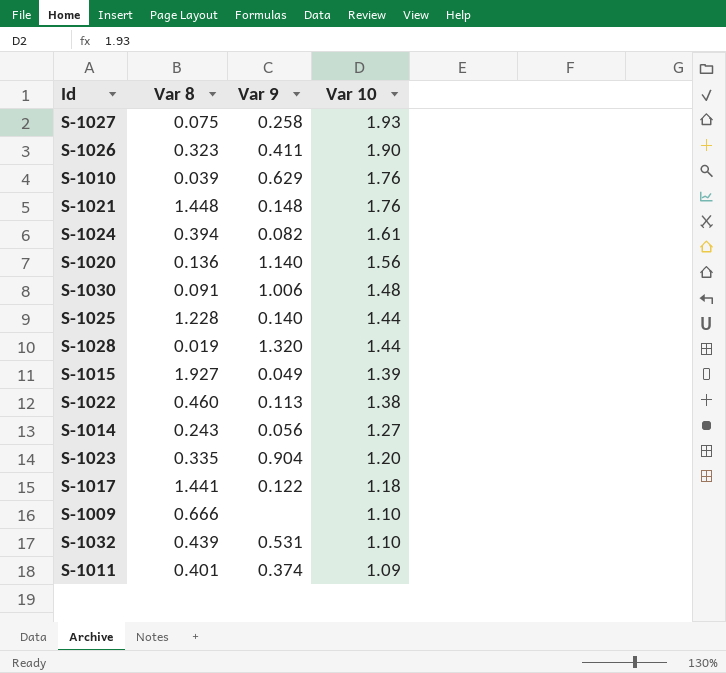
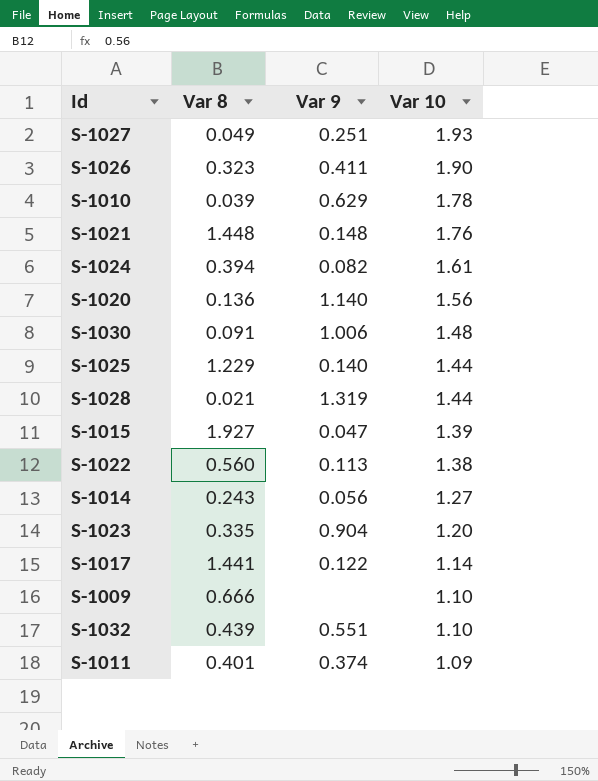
S-1027 | Var 8: 0.075 -> 0.049
S-1027 | Var 9: 0.258 -> 0.251
S-1010 | Var 10: 1.76 -> 1.78
S-1025 | Var 8: 1.228 -> 1.229
S-1028 | Var 8: 0.019 -> 0.021
S-1028 | Var 9: 1.320 -> 1.319
S-1015 | Var 9: 0.049 -> 0.047
S-1022 | Var 8: 0.460 -> 0.560
S-1017 | Var 10: 1.18 -> 1.14
S-1032 | Var 9: 0.531 -> 0.551

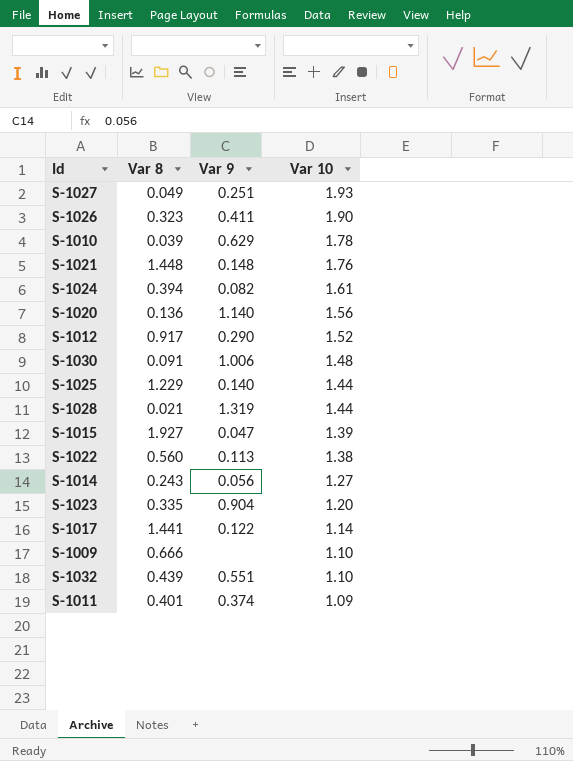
row S-1012: none -> 0.917 | 0.290 | 1.52

